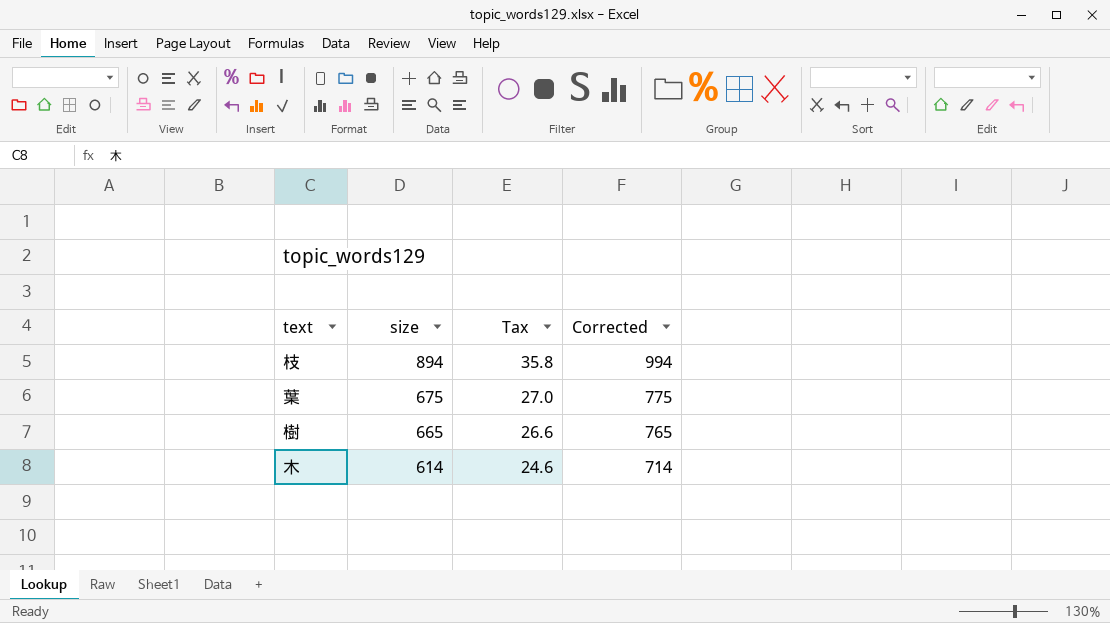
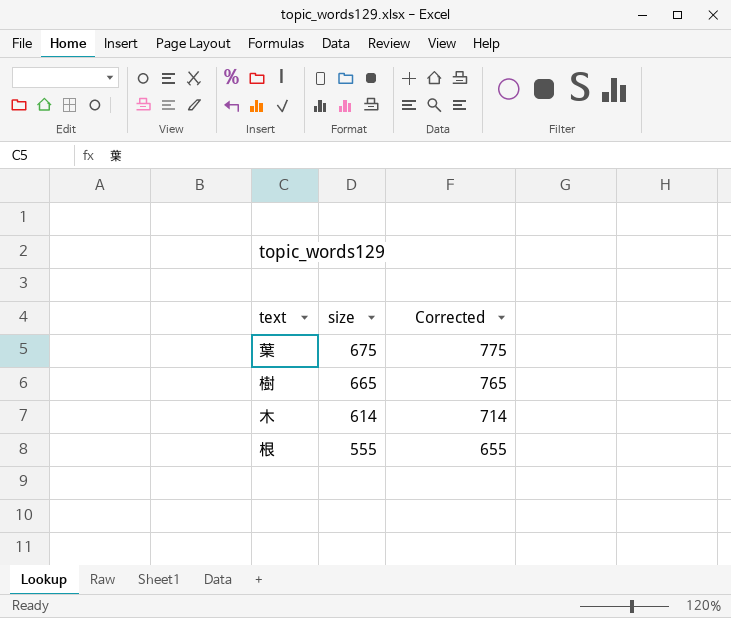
column Tax | formula: [size] * 0.04 -> none
row 枝: 894 | 35.8 | 994 -> none
row 根: none -> 555 | 655

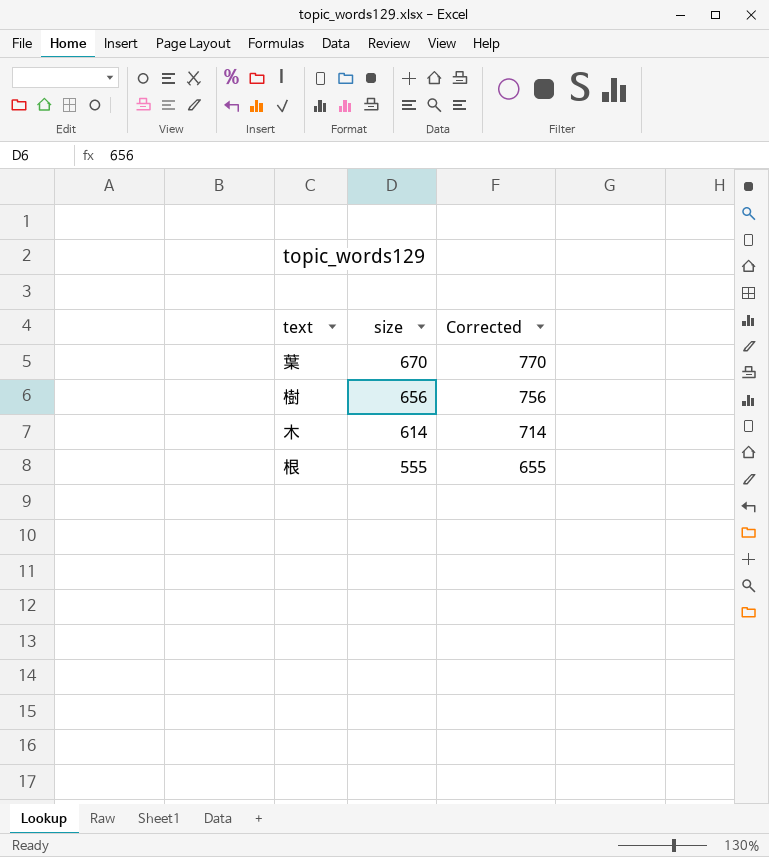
葉 | size: 675 -> 670
葉 | Corrected: 775 -> 770
樹 | size: 665 -> 656
樹 | Corrected: 765 -> 756

